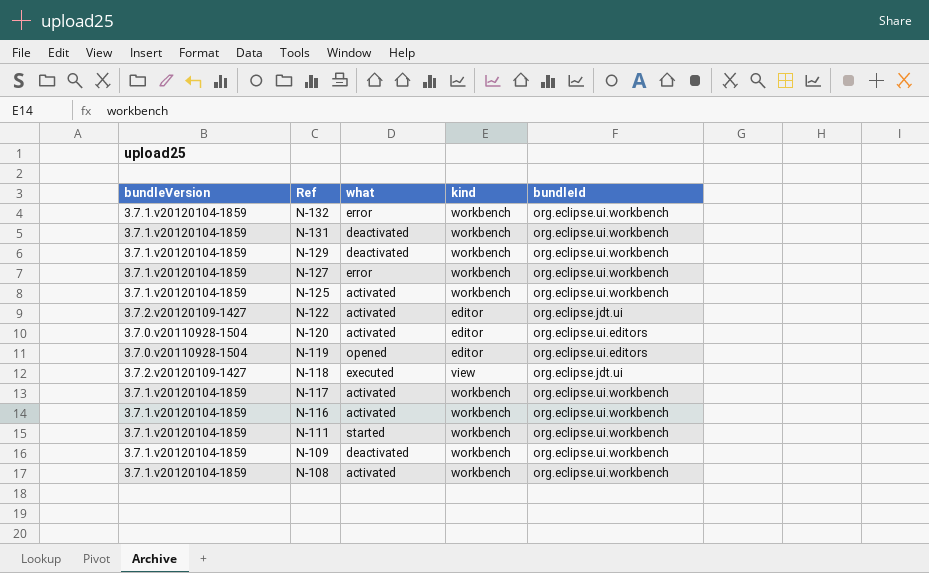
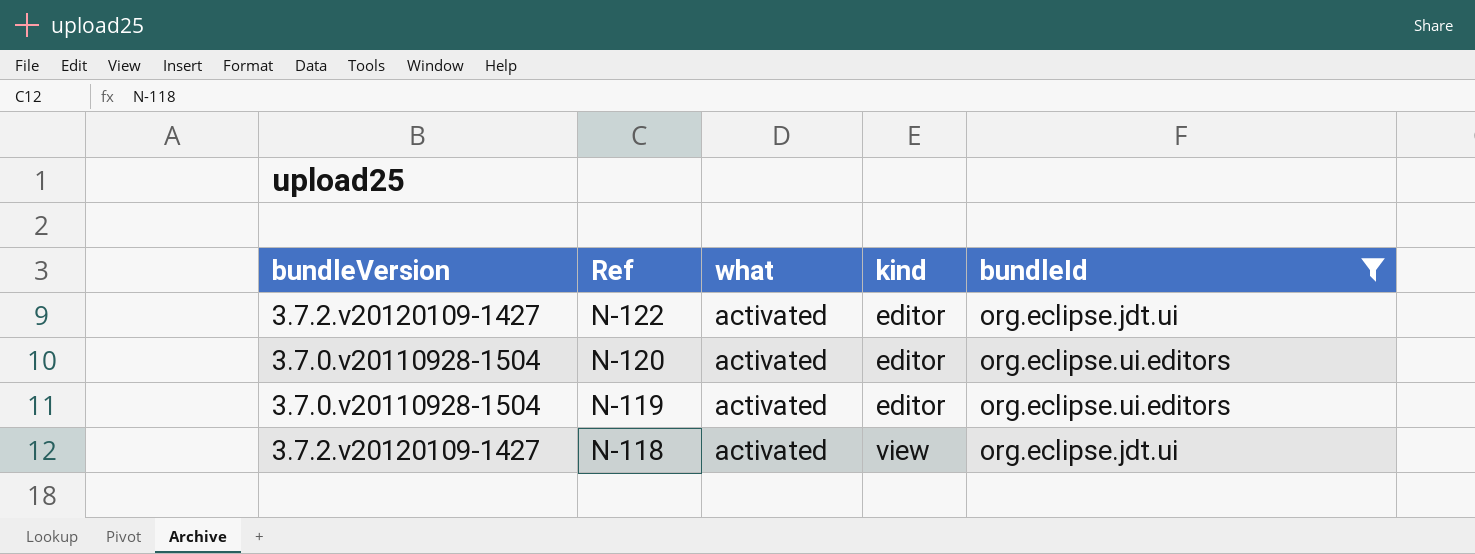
filter: none -> bundleId != org.eclipse.ui.workbench
N-119 | what: opened -> activated
N-118 | what: executed -> activated

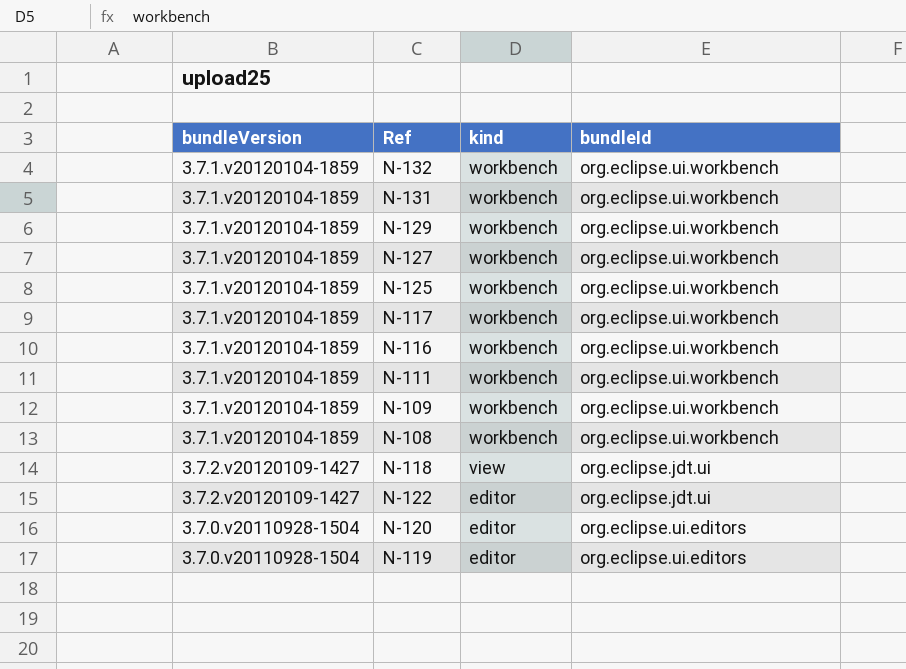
filter: bundleId != org.eclipse.ui.workbench -> none
row order: Ref descending -> kind descending
column what | position: 3 -> none

